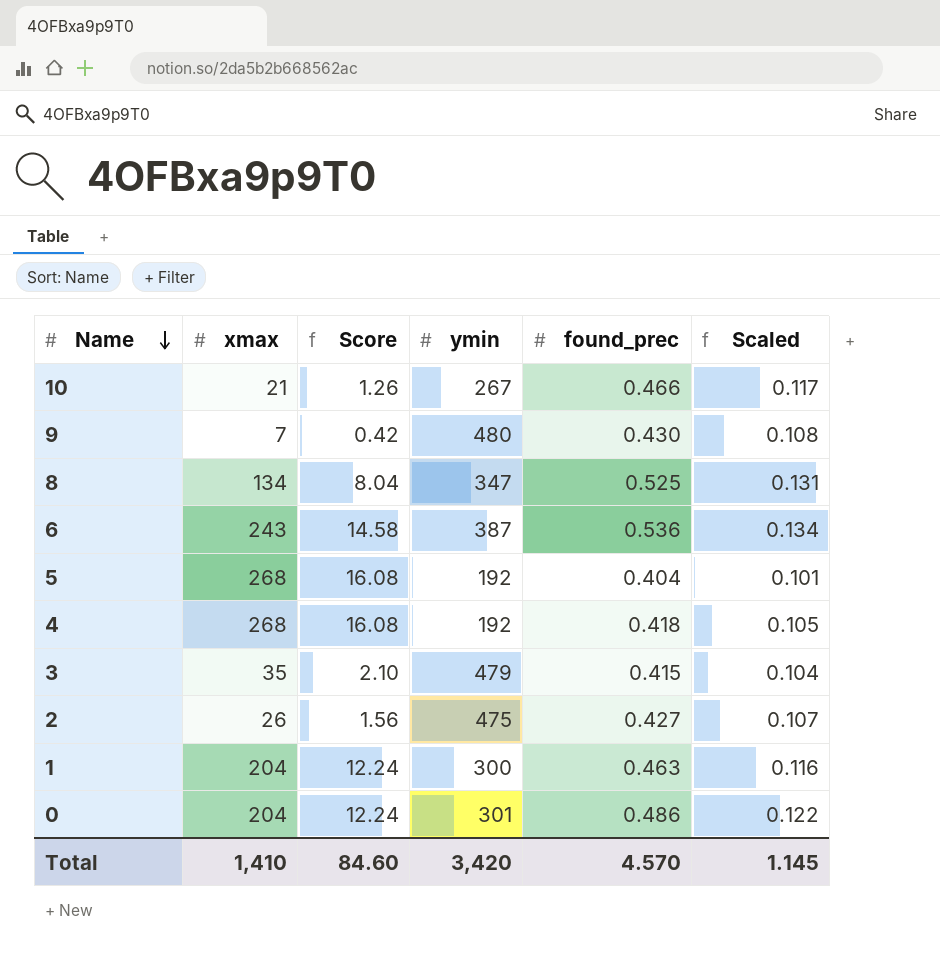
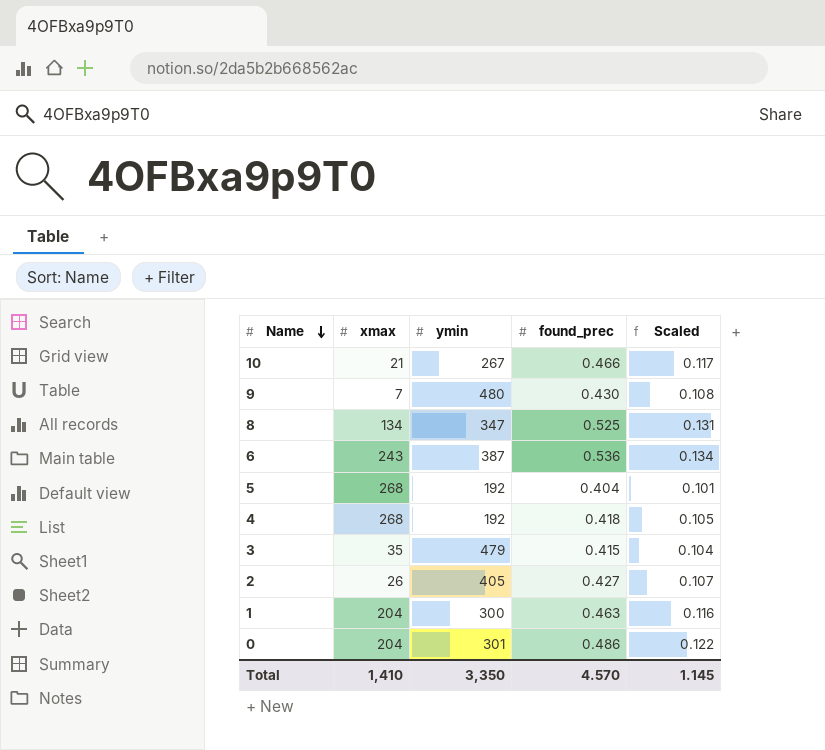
column Score | formula: [xmax] * 0.06 -> none
2 | ymin: 475 -> 405
Total | ymin: 3,420 -> 3,350

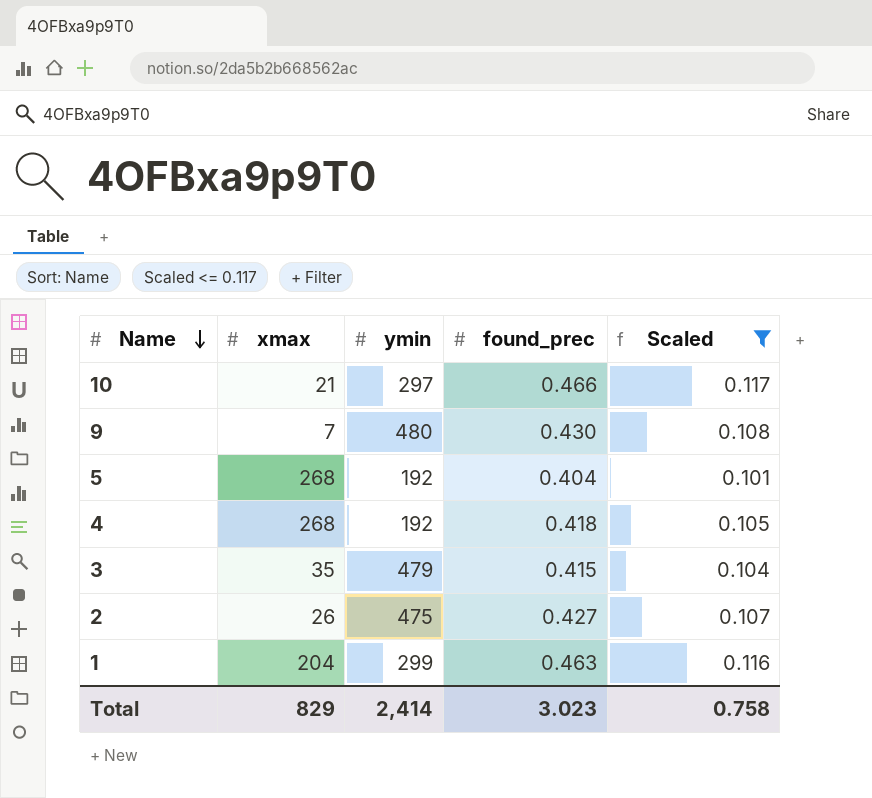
filter: none -> Scaled <= 0.117
10 | ymin: 267 -> 297
2 | ymin: 405 -> 475
1 | ymin: 300 -> 299
Total | xmax: 1,410 -> 829
Total | ymin: 3,350 -> 2,414
Total | found_prec: 4.570 -> 3.023
Total | Scaled: 1.145 -> 0.758

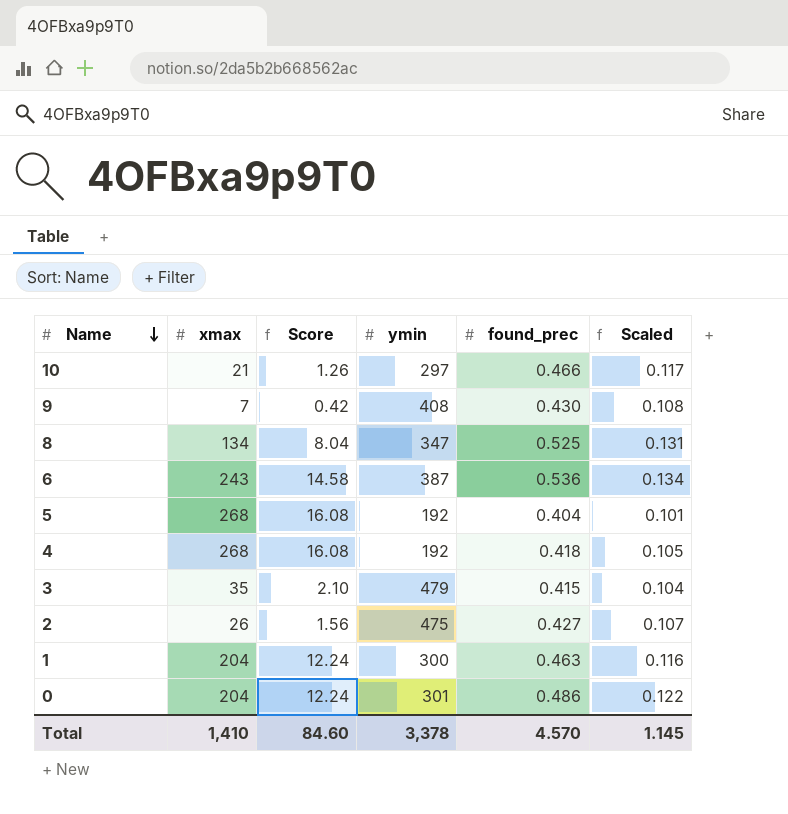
filter: Scaled <= 0.117 -> none
column Score | formula: none -> [xmax] * 0.06
9 | ymin: 480 -> 408
1 | ymin: 299 -> 300
Total | xmax: 829 -> 1,410
Total | ymin: 2,414 -> 3,378
Total | found_prec: 3.023 -> 4.570
Total | Scaled: 0.758 -> 1.145

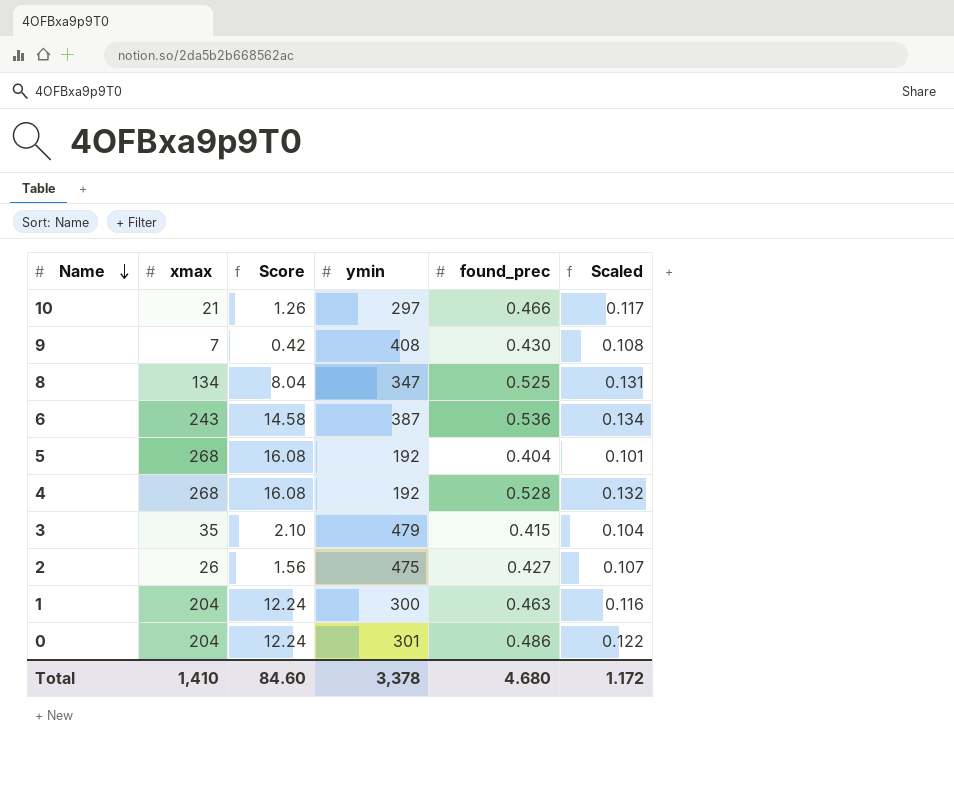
4 | found_prec: 0.418 -> 0.528
4 | Scaled: 0.105 -> 0.132
Total | found_prec: 4.570 -> 4.680
Total | Scaled: 1.145 -> 1.172

